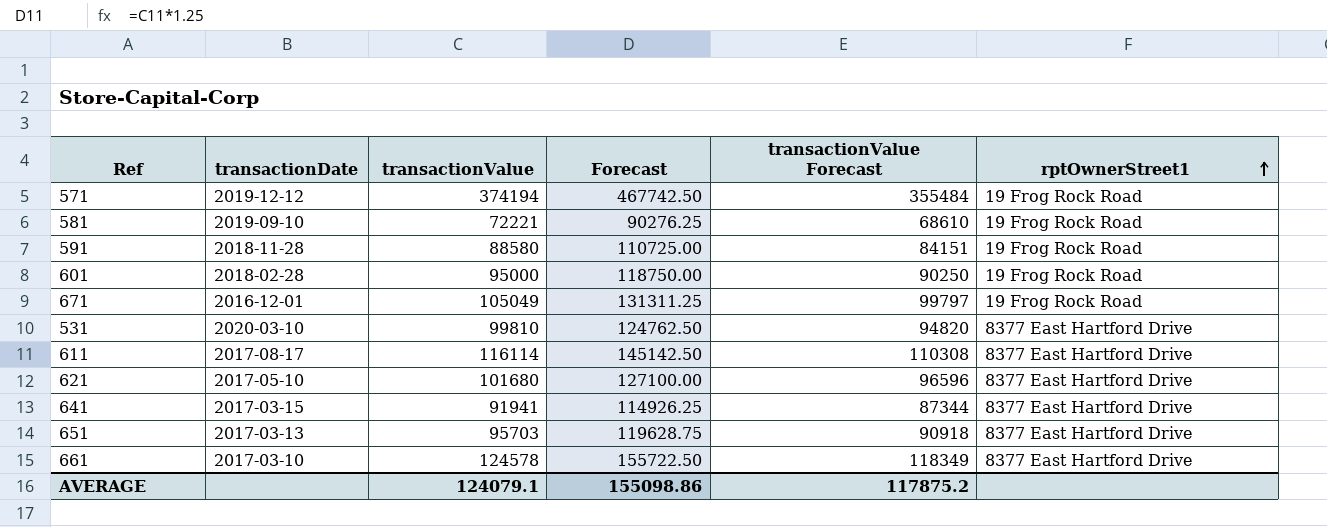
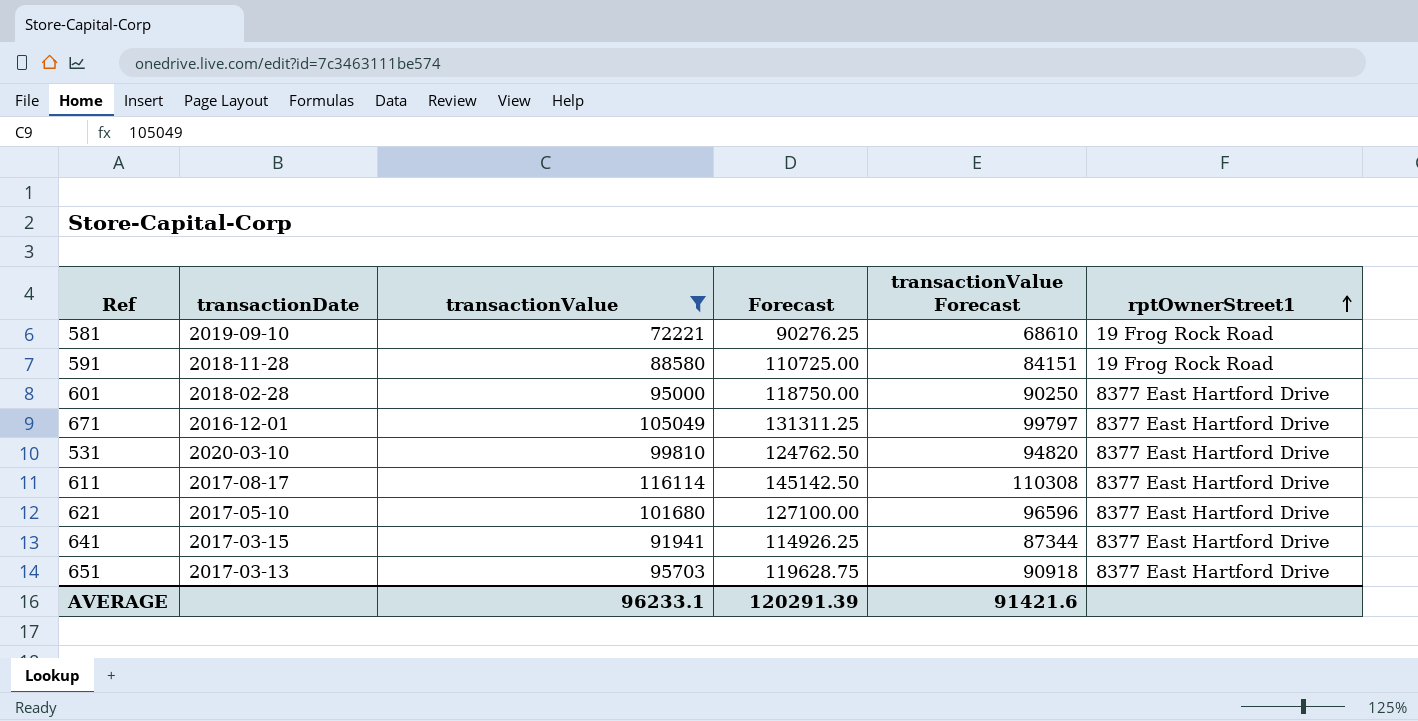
filter: none -> transactionValue <= 116114
601 | rptOwnerStreet1: 19 Frog Rock Road -> 8377 East Hartford Drive
671 | rptOwnerStreet1: 19 Frog Rock Road -> 8377 East Hartford Drive
AVERAGE | transactionValue: 124079.1 -> 96233.1
AVERAGE | Forecast: 155098.86 -> 120291.39
AVERAGE | transactionValue Forecast: 117875.2 -> 91421.6

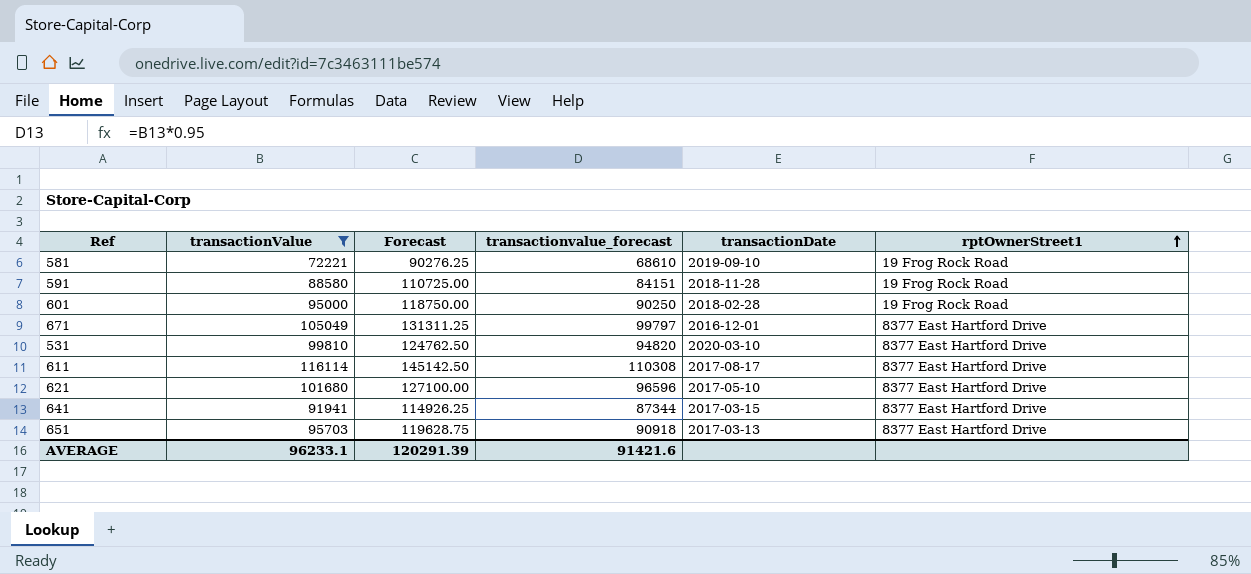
column name: transactionValue Forecast -> transactionvalue_forecast
column transactionDate | position: 2 -> 5
601 | rptOwnerStreet1: 8377 East Hartford Drive -> 19 Frog Rock Road

